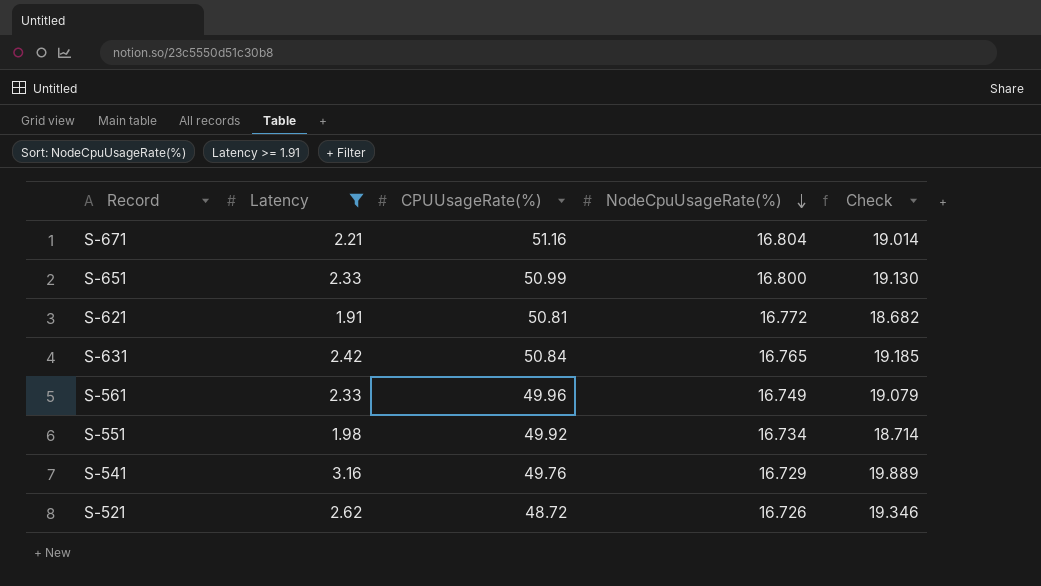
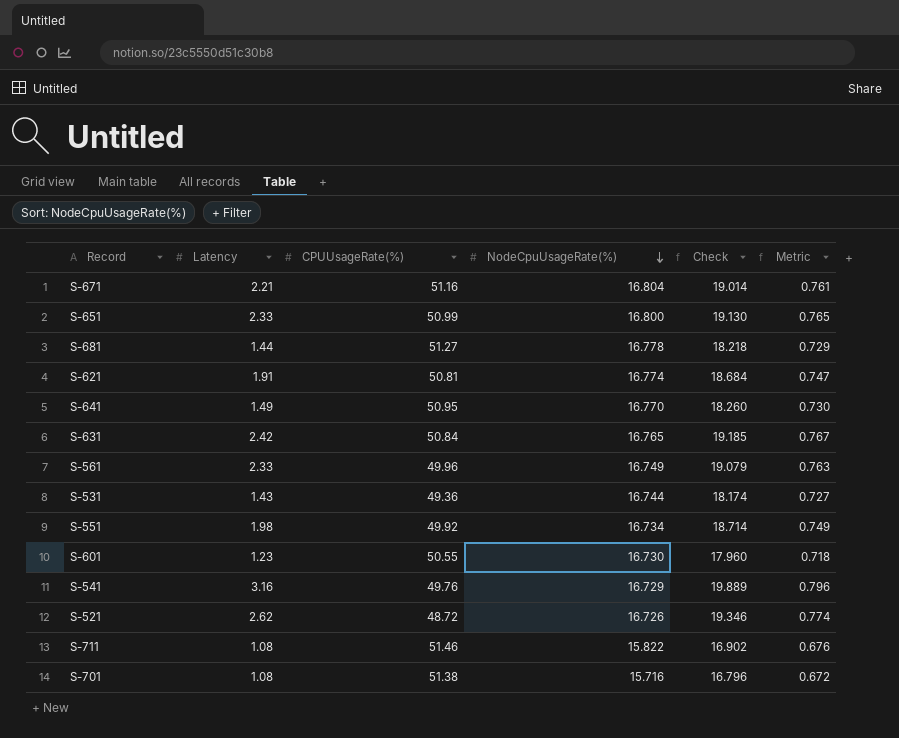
filter: Latency >= 1.91 -> none
column Metric | formula: none -> [Check] * 0.04
S-621 | NodeCpuUsageRate(%): 16.772 -> 16.774
S-621 | Check: 18.682 -> 18.684

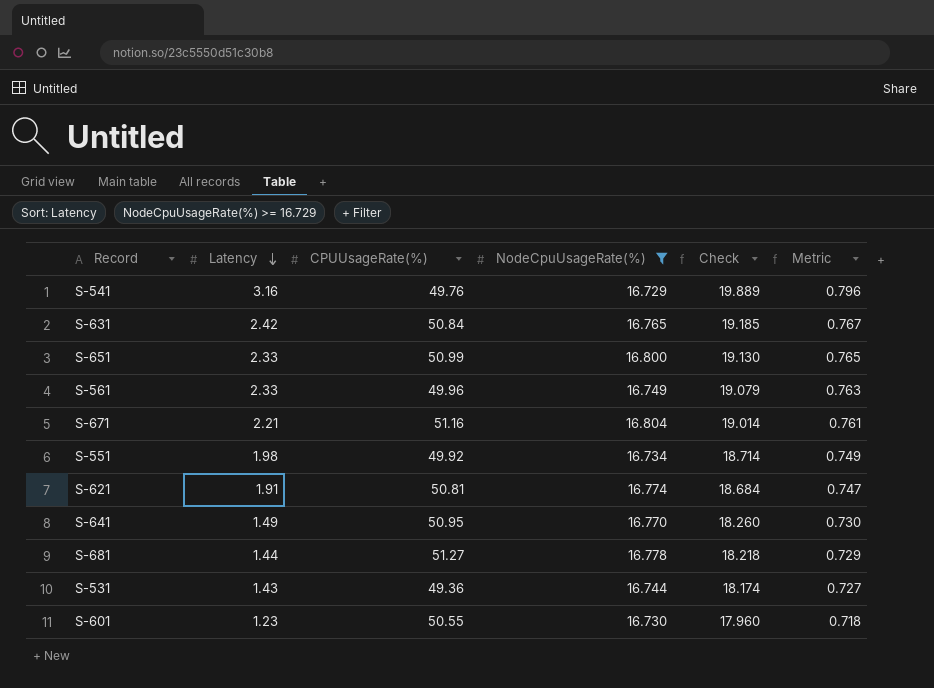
filter: none -> NodeCpuUsageRate(%) >= 16.729
row order: NodeCpuUsageRate(%) descending -> Latency descending

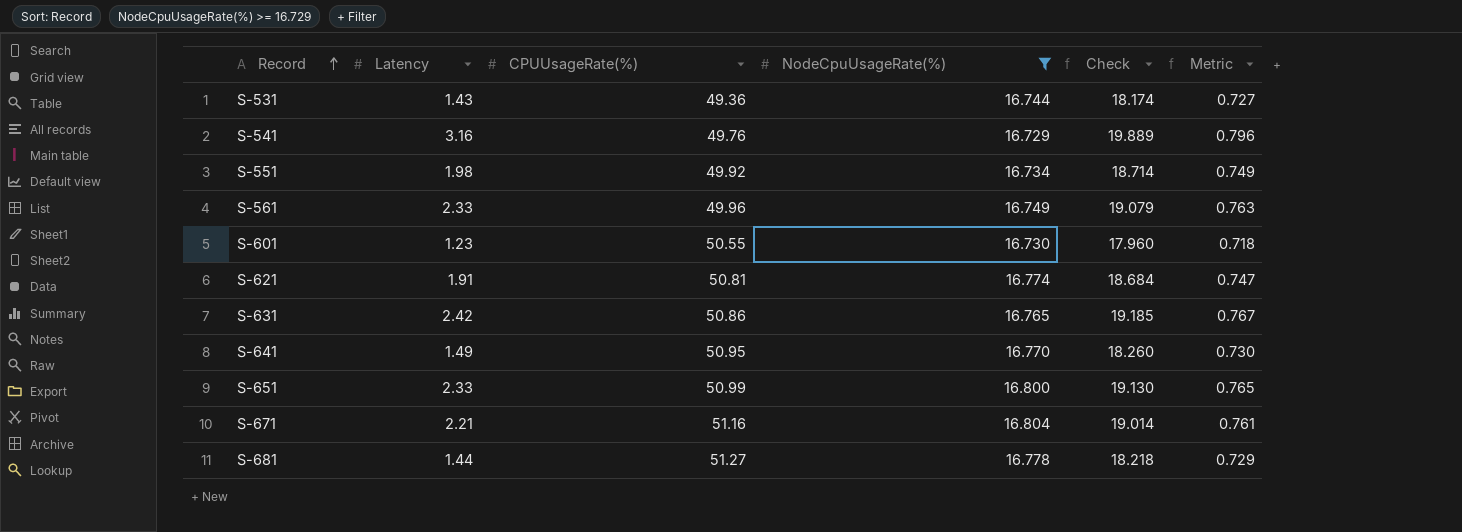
row order: Latency descending -> Record ascending
S-631 | CPUUsageRate(%): 50.84 -> 50.86

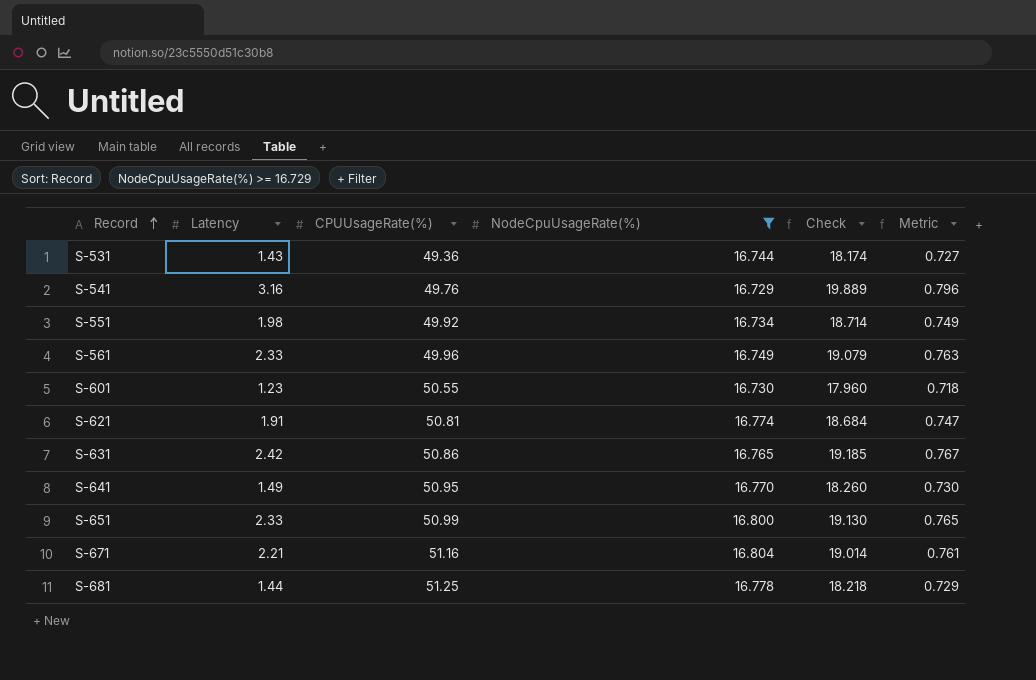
S-681 | CPUUsageRate(%): 51.27 -> 51.25

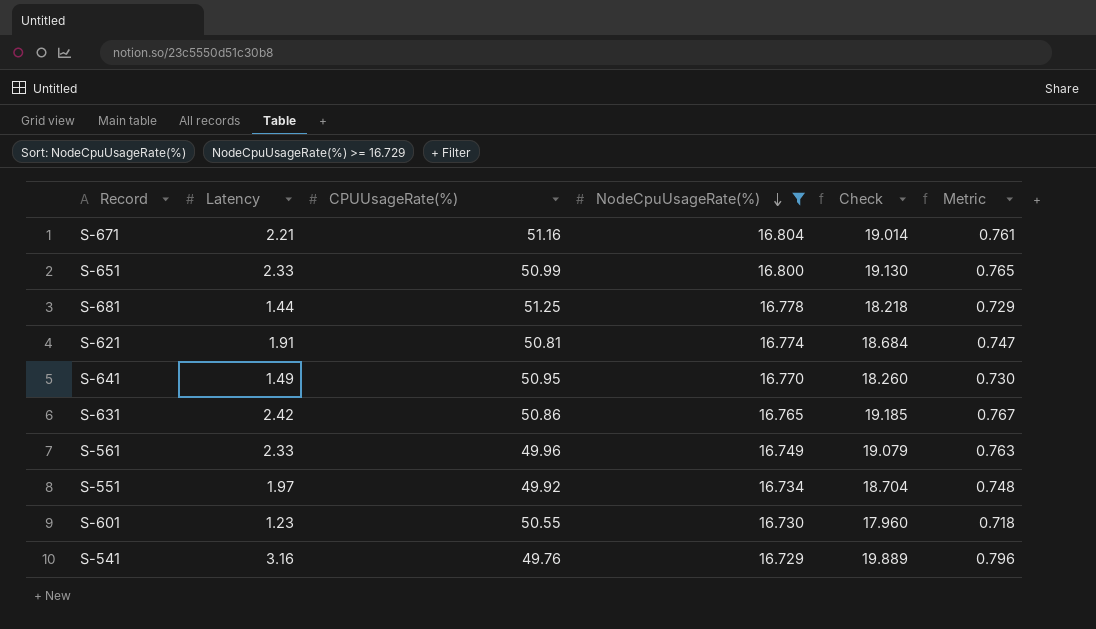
row order: Record ascending -> NodeCpuUsageRate(%) descending
row S-531: 1.43 | 49.36 | 16.744 | 18.174 | 0.727 -> none
S-551 | Latency: 1.98 -> 1.97
S-551 | Check: 18.714 -> 18.704
S-551 | Metric: 0.749 -> 0.748

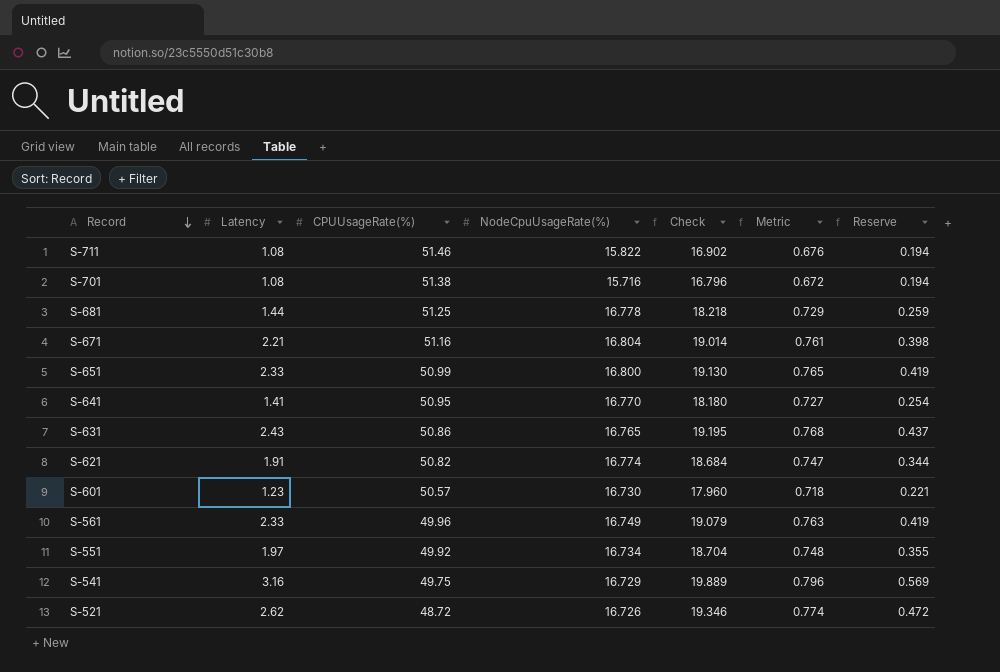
filter: NodeCpuUsageRate(%) >= 16.729 -> none
row order: NodeCpuUsageRate(%) descending -> Record descending
column Reserve | formula: none -> [Latency] * 0.18
S-641 | Latency: 1.49 -> 1.41
S-641 | Check: 18.260 -> 18.180
S-641 | Metric: 0.730 -> 0.727
S-631 | Latency: 2.42 -> 2.43
S-631 | Check: 19.185 -> 19.195
S-631 | Metric: 0.767 -> 0.768
S-621 | CPUUsageRate(%): 50.81 -> 50.82
S-601 | CPUUsageRate(%): 50.55 -> 50.57
S-541 | CPUUsageRate(%): 49.76 -> 49.75

